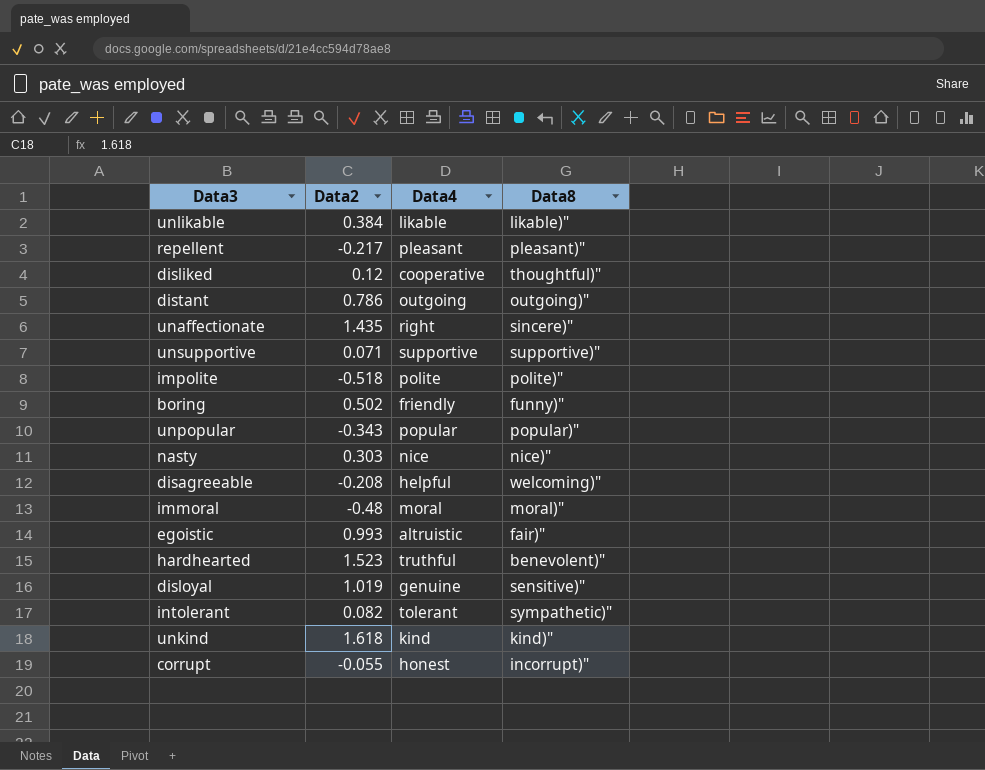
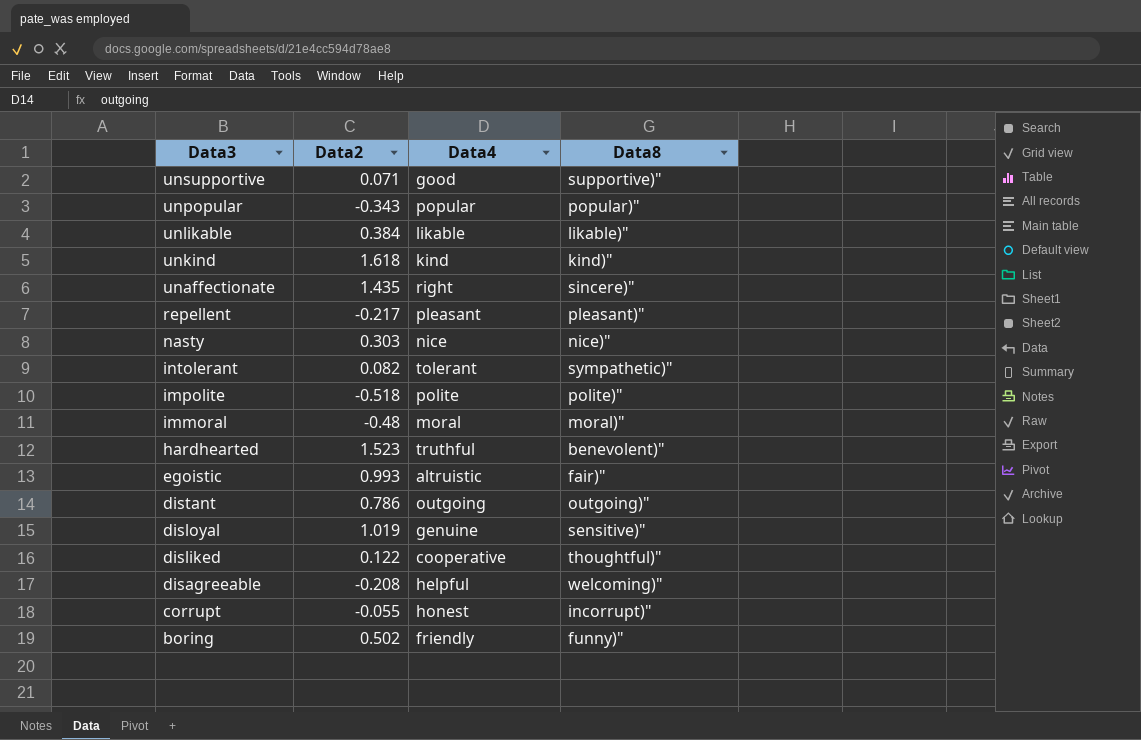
row order: none -> Data3 descending
unsupportive | Data4: supportive -> good
disliked | Data2: 0.12 -> 0.122

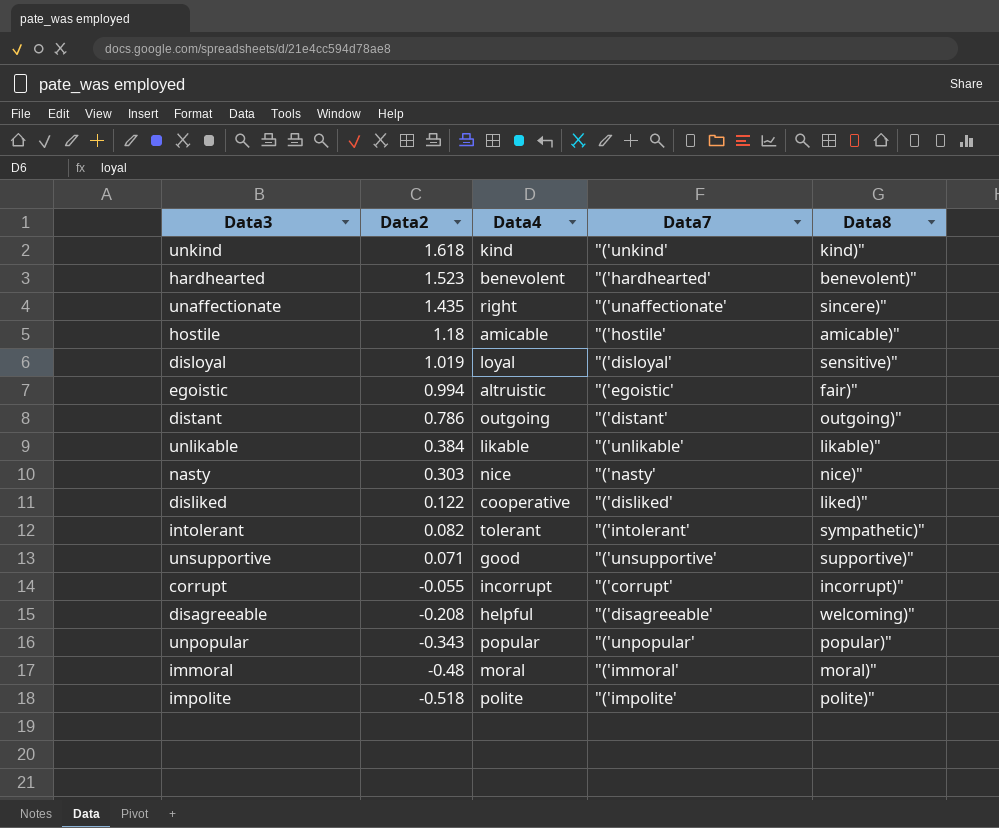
row order: Data3 descending -> Data2 descending
column Data7 | position: none -> 4
row repellent: -0.217 | pleasant | pleasant)" -> none
row boring: 0.502 | friendly | funny)" -> none
hardhearted | Data4: truthful -> benevolent
row hostile: none -> 1.18 | amicable | "('hostile' | amicable)"
disloyal | Data4: genuine -> loyal
egoistic | Data2: 0.993 -> 0.994
disliked | Data8: thoughtful)" -> liked)"
corrupt | Data4: honest -> incorrupt

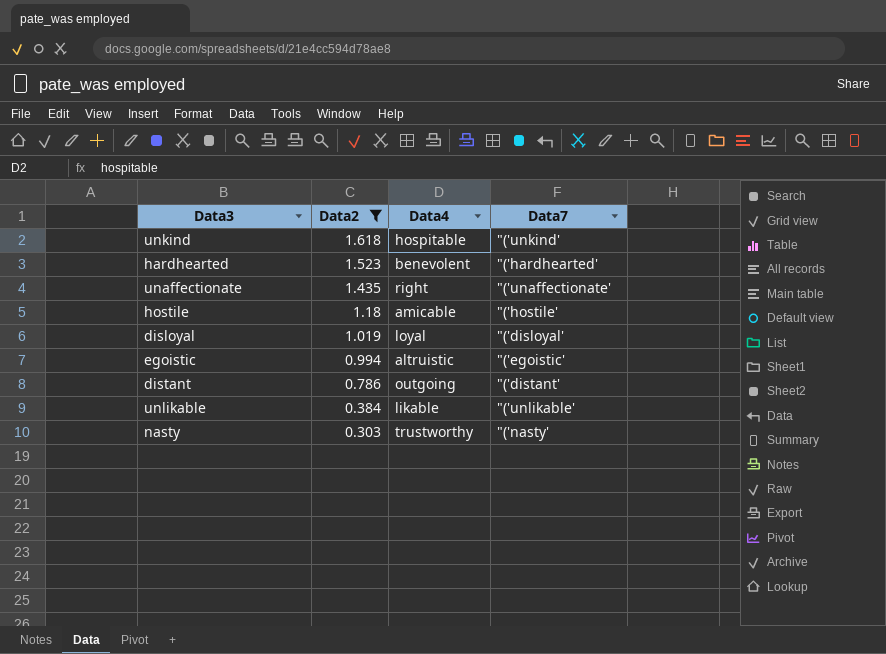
filter: none -> Data2 >= 0.303
column Data8 | position: 5 -> none
unkind | Data4: kind -> hospitable
nasty | Data4: nice -> trustworthy

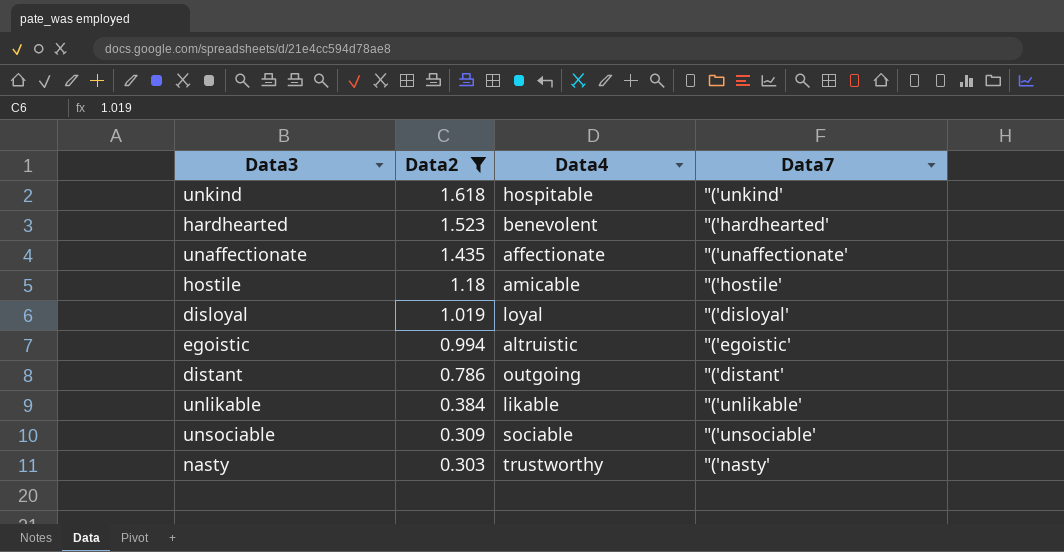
unaffectionate | Data4: right -> affectionate
row unsociable: none -> 0.309 | sociable | "('unsociable'

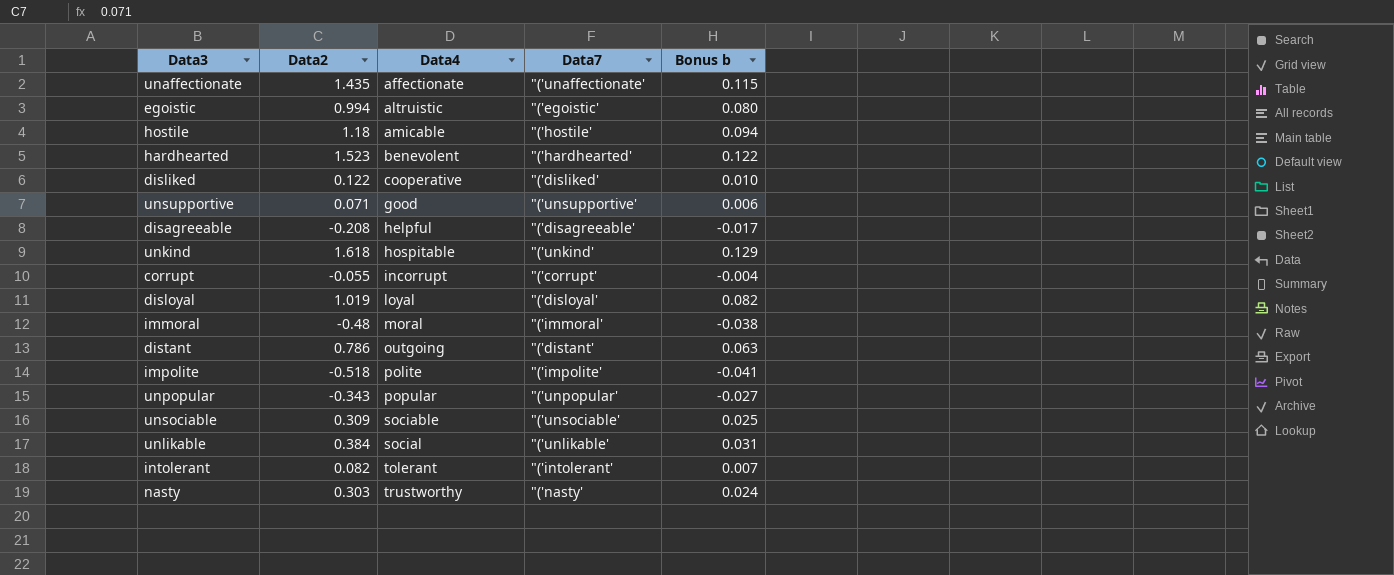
filter: Data2 >= 0.303 -> none
row order: Data2 descending -> Data4 ascending
column Bonus b | formula: none -> [Data2] * 0.08
unlikable | Data4: likable -> social

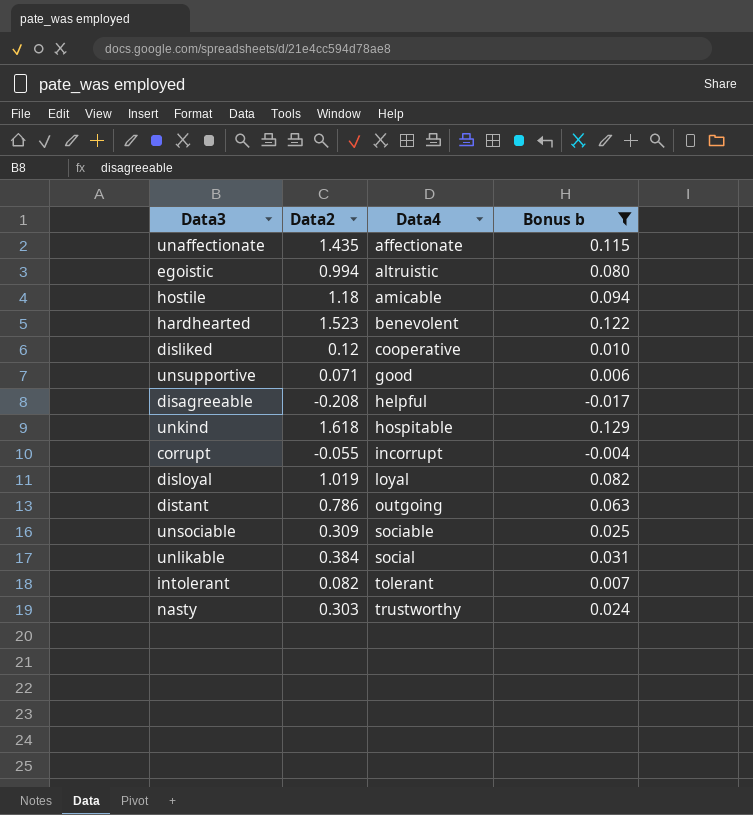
filter: none -> Bonus b >= -0.017
column Data7 | position: 4 -> none
disliked | Data2: 0.122 -> 0.12

